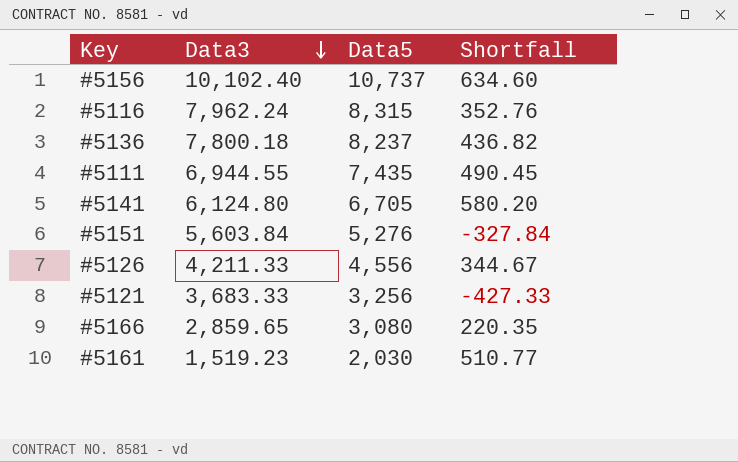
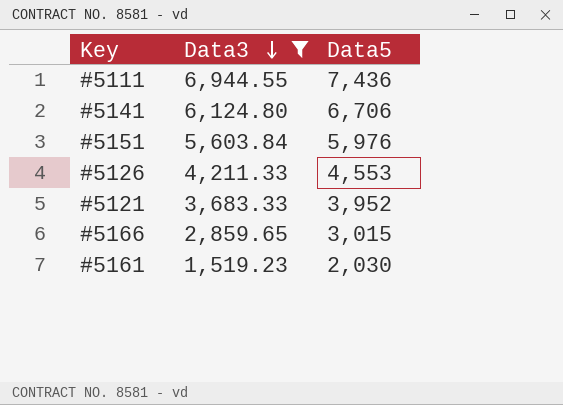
filter: none -> Data3 <= 6,944.55
column Shortfall | formula: [Data5] - [Data3] -> none
#5111 | Data5: 7,435 -> 7,436
#5141 | Data5: 6,705 -> 6,706
#5151 | Data5: 5,276 -> 5,976
#5126 | Data5: 4,556 -> 4,553
#5121 | Data5: 3,256 -> 3,952
#5166 | Data5: 3,080 -> 3,015

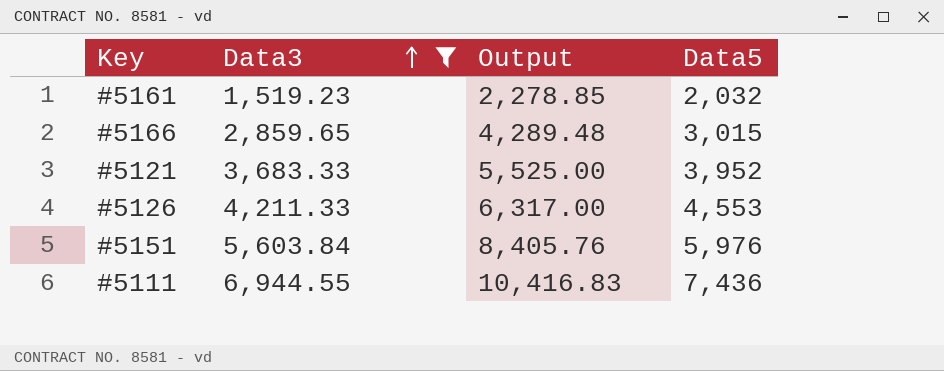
row order: Data3 descending -> Data3 ascending
column Output | formula: none -> [Data3] * 1.5
row #5141: 6,124.80 | 6,706 -> none
#5161 | Data5: 2,030 -> 2,032

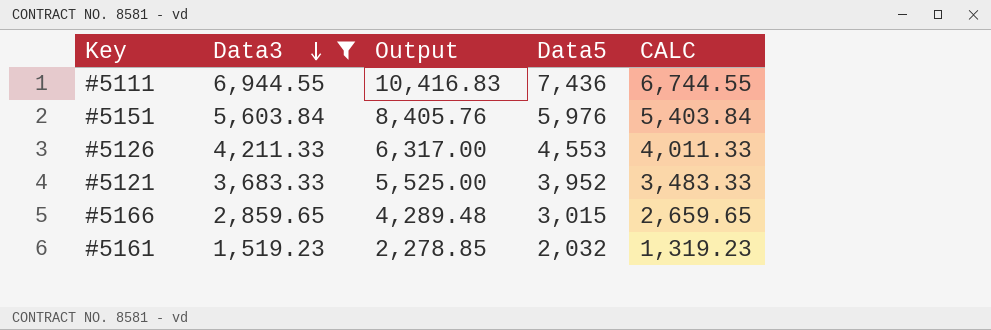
row order: Data3 ascending -> Data3 descending
column CALC | formula: none -> [Data3] - 200

